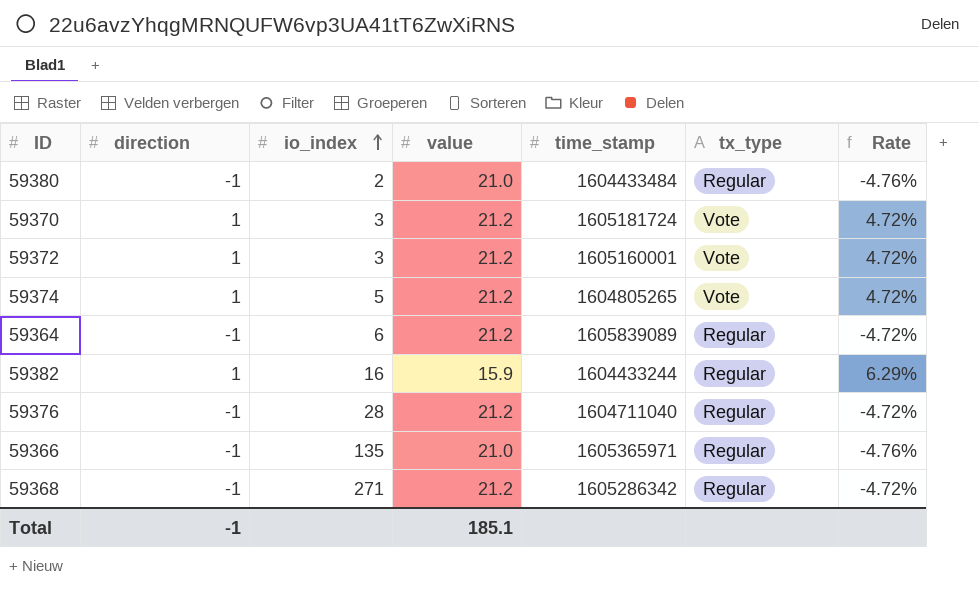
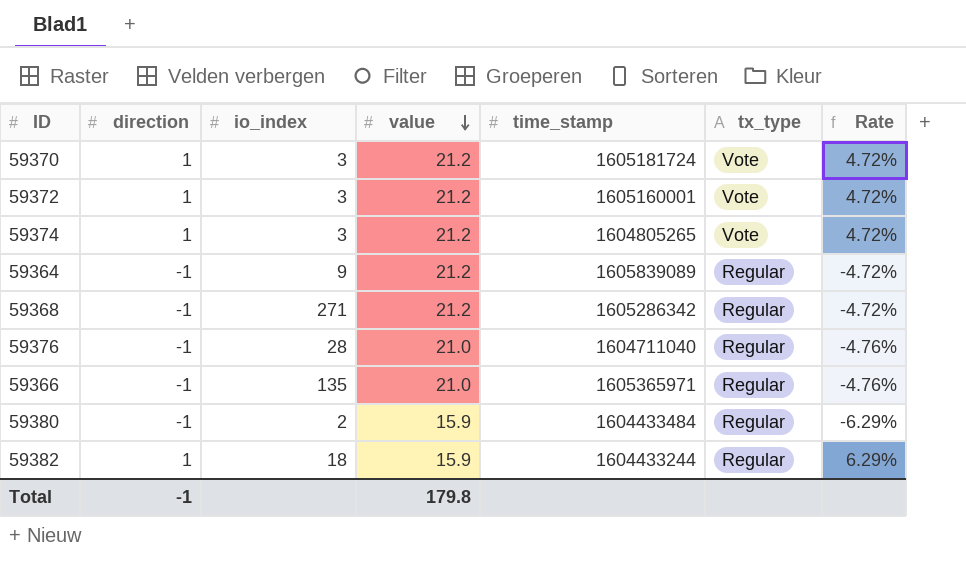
row order: io_index ascending -> value descending
59374 | io_index: 5 -> 3
59364 | io_index: 6 -> 9
59376 | value: 21.2 -> 21.0
59376 | Rate: -4.72% -> -4.76%
59380 | value: 21.0 -> 15.9
59380 | Rate: -4.76% -> -6.29%
59382 | io_index: 16 -> 18
Total | value: 185.1 -> 179.8

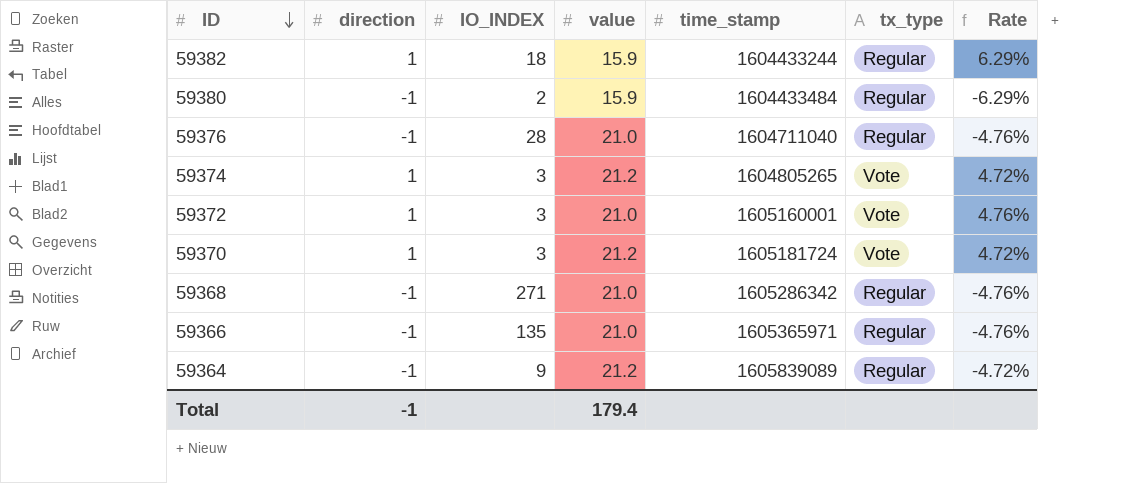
row order: value descending -> ID descending
column name: io_index -> IO_INDEX
59372 | value: 21.2 -> 21.0
59372 | Rate: 4.72% -> 4.76%
59368 | value: 21.2 -> 21.0
59368 | Rate: -4.72% -> -4.76%
Total | value: 179.8 -> 179.4

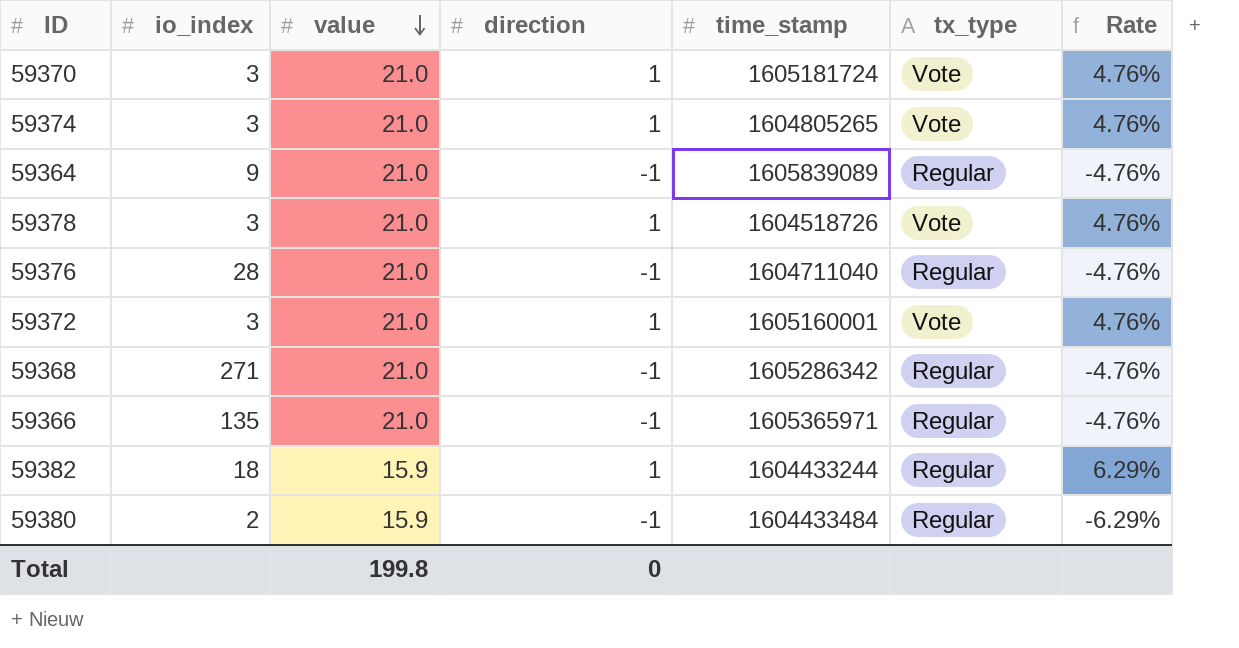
row order: ID descending -> value descending
column name: IO_INDEX -> io_index
column direction | position: 2 -> 4
59370 | value: 21.2 -> 21.0
59370 | Rate: 4.72% -> 4.76%
59374 | value: 21.2 -> 21.0
59374 | Rate: 4.72% -> 4.76%
59364 | value: 21.2 -> 21.0
59364 | Rate: -4.72% -> -4.76%
row 59378: none -> 3 | 21.0 | 1 | 1604518726 | Vote | 4.76%
Total | value: 179.4 -> 199.8
Total | direction: -1 -> 0

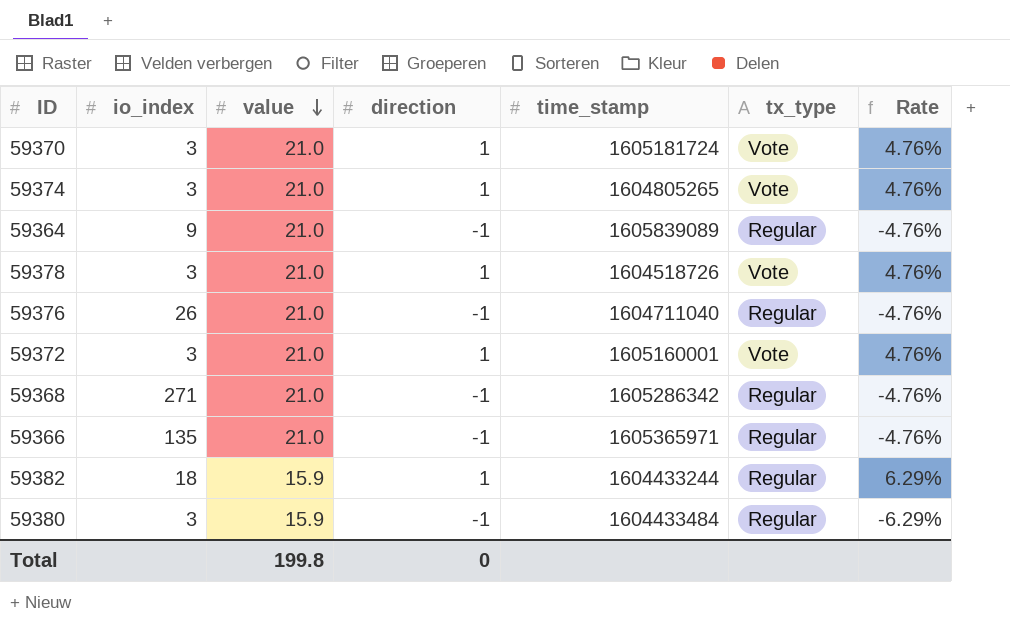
59376 | io_index: 28 -> 26
59380 | io_index: 2 -> 3

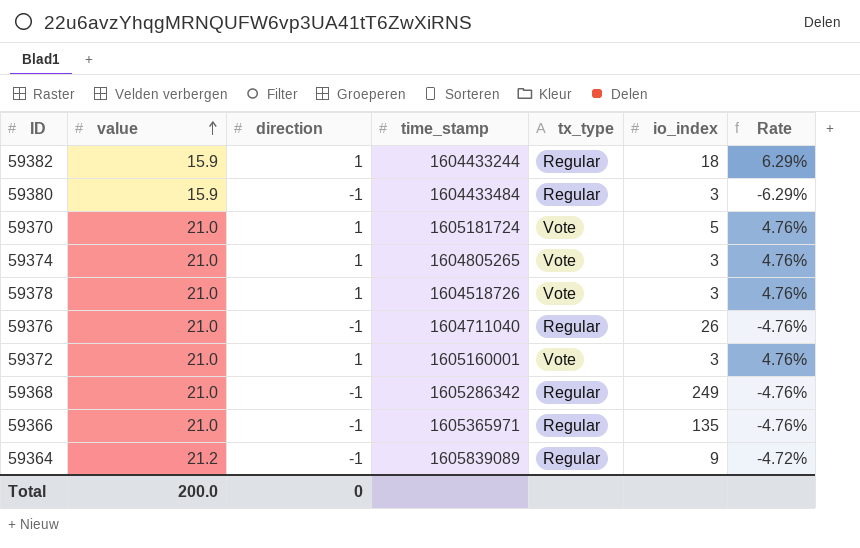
row order: value descending -> value ascending
column io_index | position: 2 -> 6
59370 | io_index: 3 -> 5
59368 | io_index: 271 -> 249
59364 | value: 21.0 -> 21.2
59364 | Rate: -4.76% -> -4.72%
Total | value: 199.8 -> 200.0

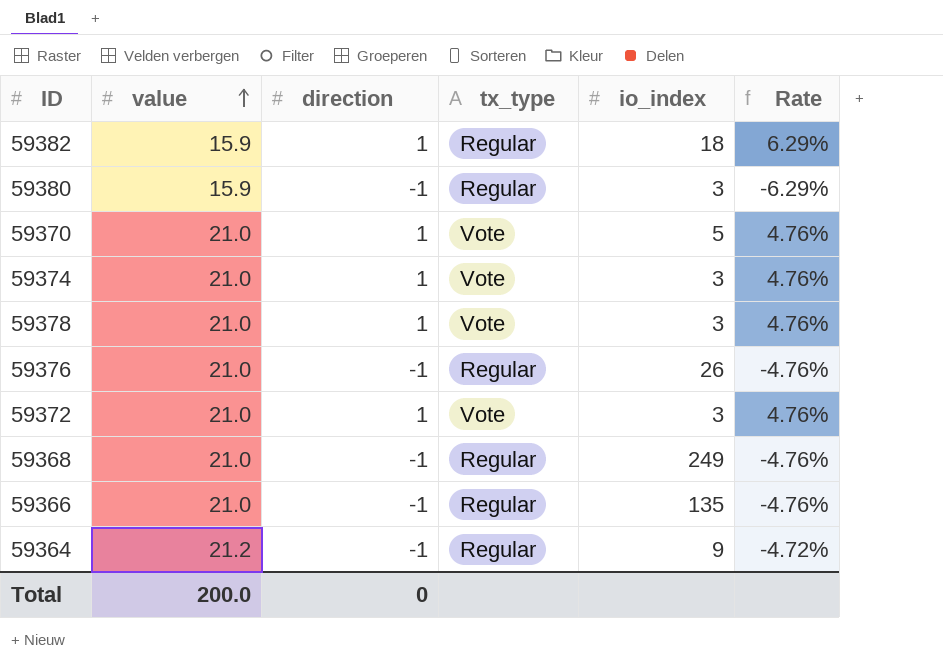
column time_stamp | position: 4 -> none

